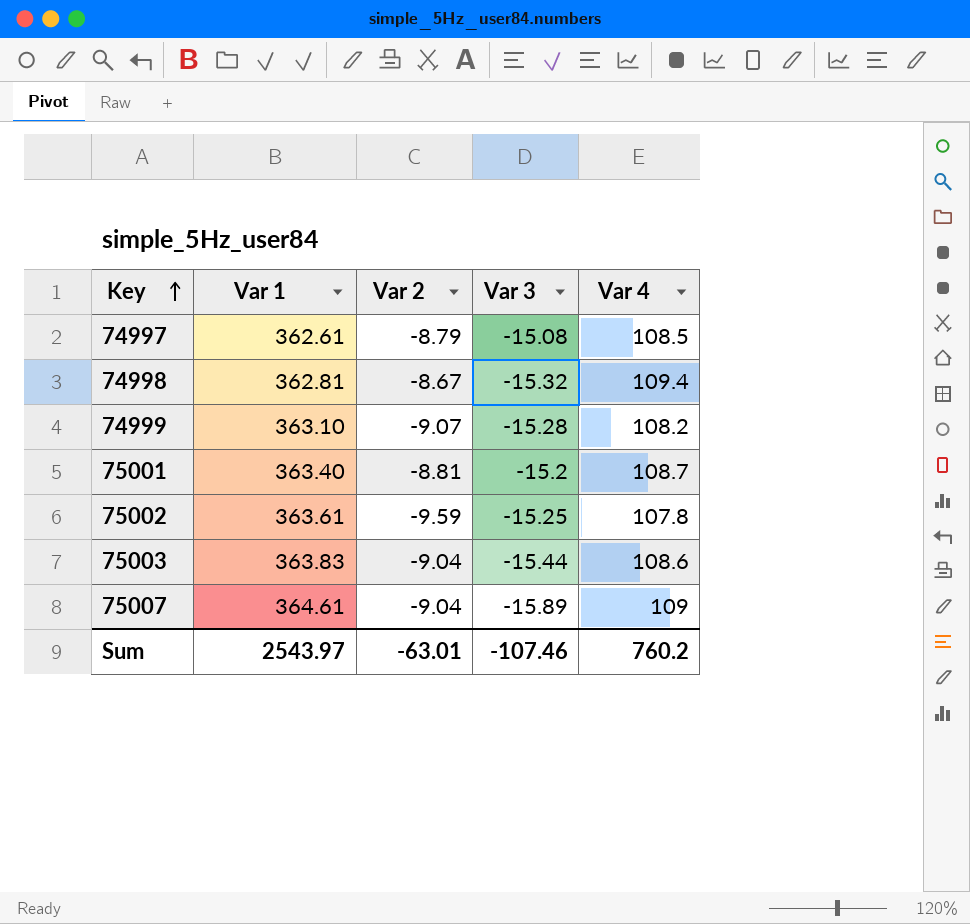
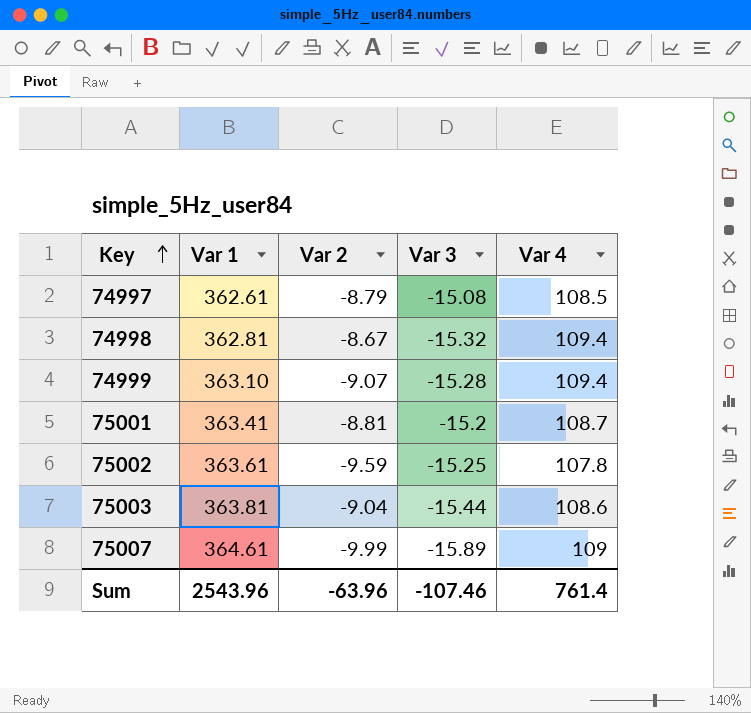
74999 | Var 4: 108.2 -> 109.4
75001 | Var 1: 363.40 -> 363.41
75003 | Var 1: 363.83 -> 363.81
75007 | Var 2: -9.04 -> -9.99
Sum | Var 1: 2543.97 -> 2543.96
Sum | Var 2: -63.01 -> -63.96
Sum | Var 4: 760.2 -> 761.4

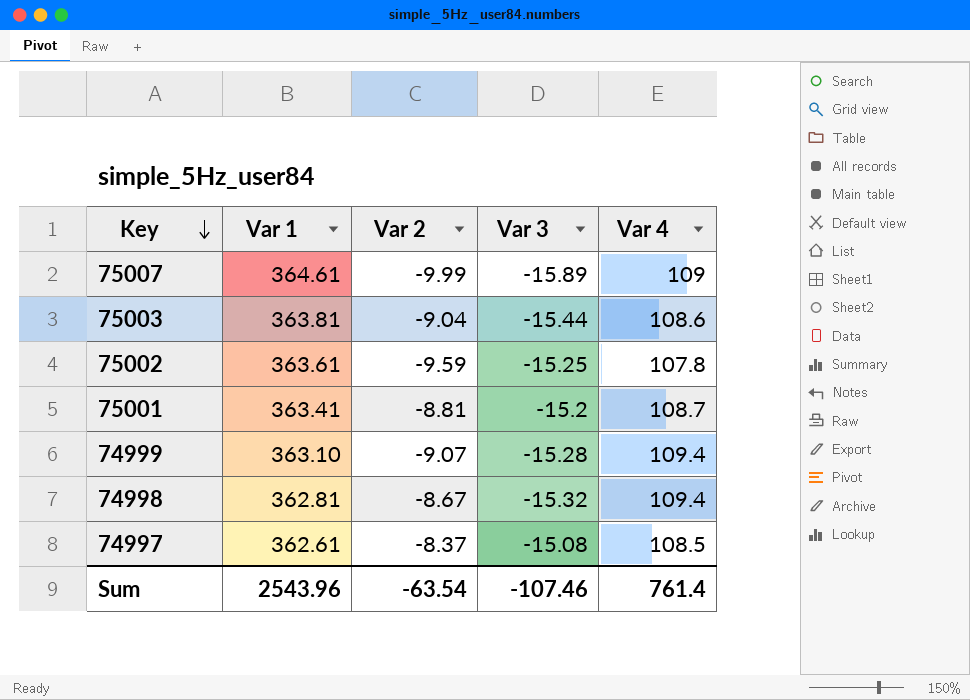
row order: Key ascending -> Key descending
74997 | Var 2: -8.79 -> -8.37
Sum | Var 2: -63.96 -> -63.54

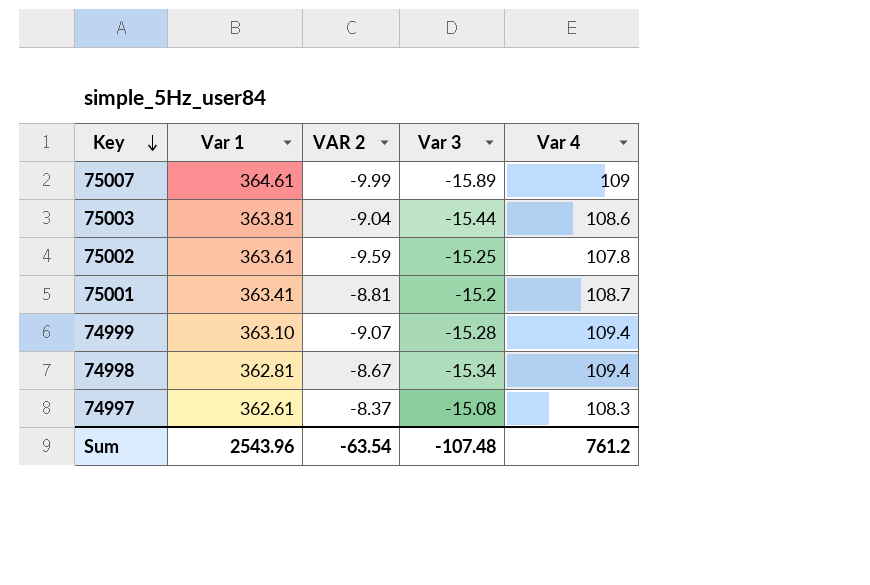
column name: Var 2 -> VAR 2
74998 | Var 3: -15.32 -> -15.34
74997 | Var 4: 108.5 -> 108.3
Sum | Var 3: -107.46 -> -107.48
Sum | Var 4: 761.4 -> 761.2

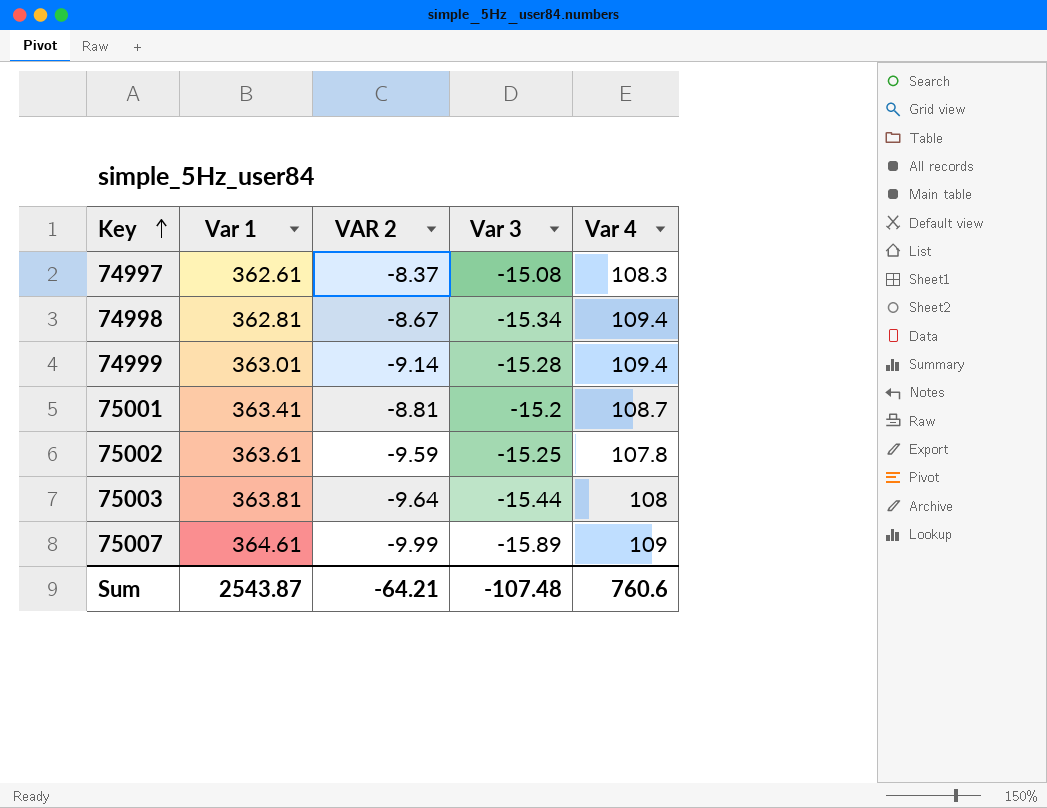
row order: Key descending -> Key ascending
74999 | Var 1: 363.10 -> 363.01
74999 | VAR 2: -9.07 -> -9.14
75003 | VAR 2: -9.04 -> -9.64
75003 | Var 4: 108.6 -> 108
Sum | Var 1: 2543.96 -> 2543.87
Sum | VAR 2: -63.54 -> -64.21
Sum | Var 4: 761.2 -> 760.6

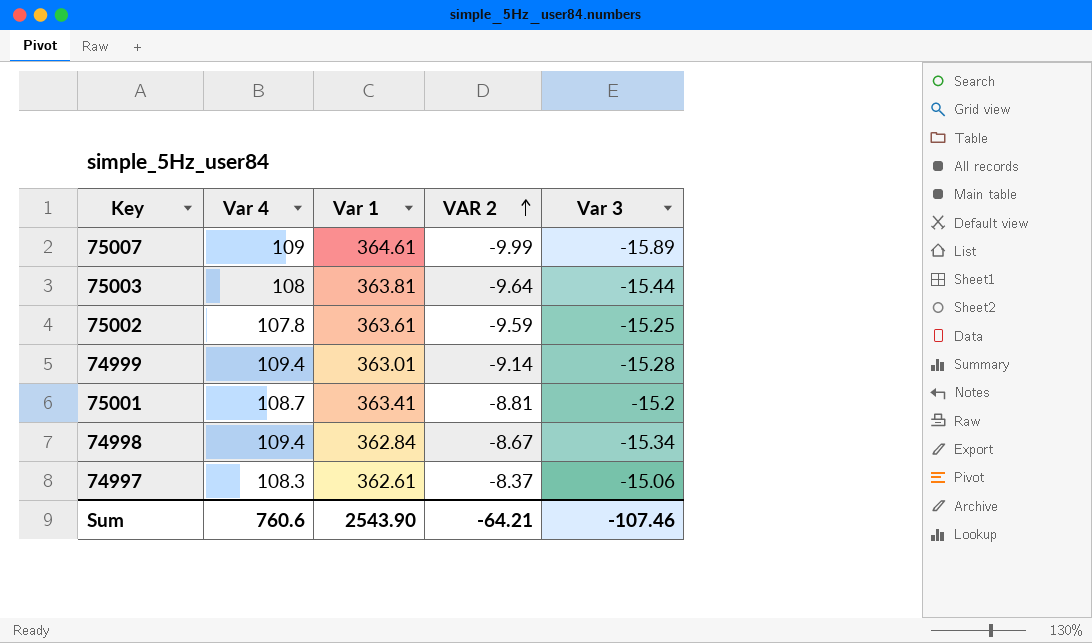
row order: Key ascending -> VAR 2 ascending
column Var 4 | position: 5 -> 2
74998 | Var 1: 362.81 -> 362.84
74997 | Var 3: -15.08 -> -15.06
Sum | Var 1: 2543.87 -> 2543.90
Sum | Var 3: -107.48 -> -107.46

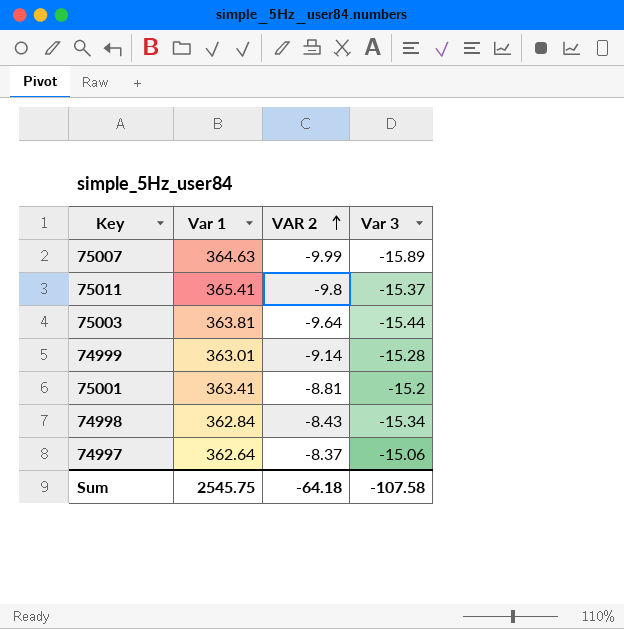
column Var 4 | position: 2 -> none
row 75002: 107.8 | 363.61 | -9.59 | -15.25 -> none
75007 | Var 1: 364.61 -> 364.63
row 75011: none -> 365.41 | -9.8 | -15.37
74998 | VAR 2: -8.67 -> -8.43
74997 | Var 1: 362.61 -> 362.64
Sum | Var 1: 2543.90 -> 2545.75
Sum | VAR 2: -64.21 -> -64.18
Sum | Var 3: -107.46 -> -107.58

